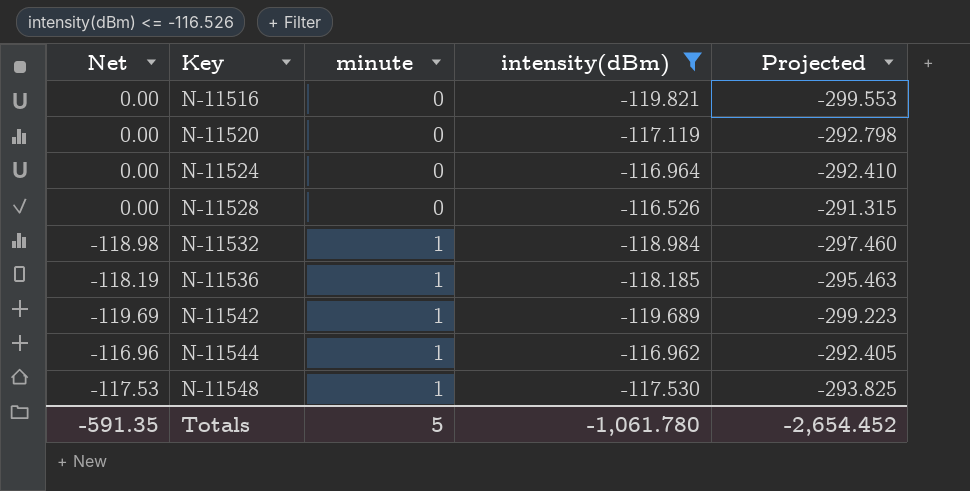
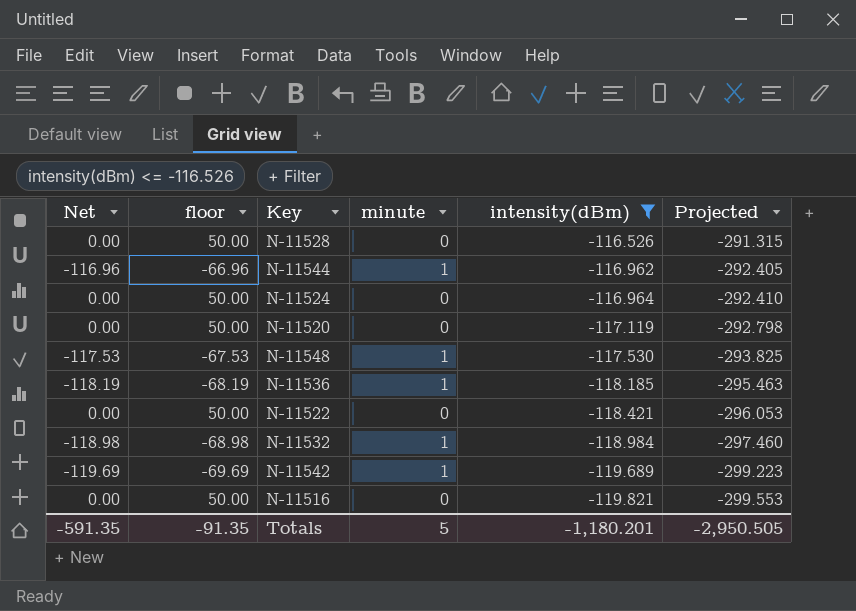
row order: Key ascending -> intensity(dBm) descending
column floor | formula: none -> [Net] + 50
row N-11522: none -> 0.00 | 50.00 | 0 | -118.421 | -296.053
Totals | intensity(dBm): -1,061.780 -> -1,180.201
Totals | Projected: -2,654.452 -> -2,950.505

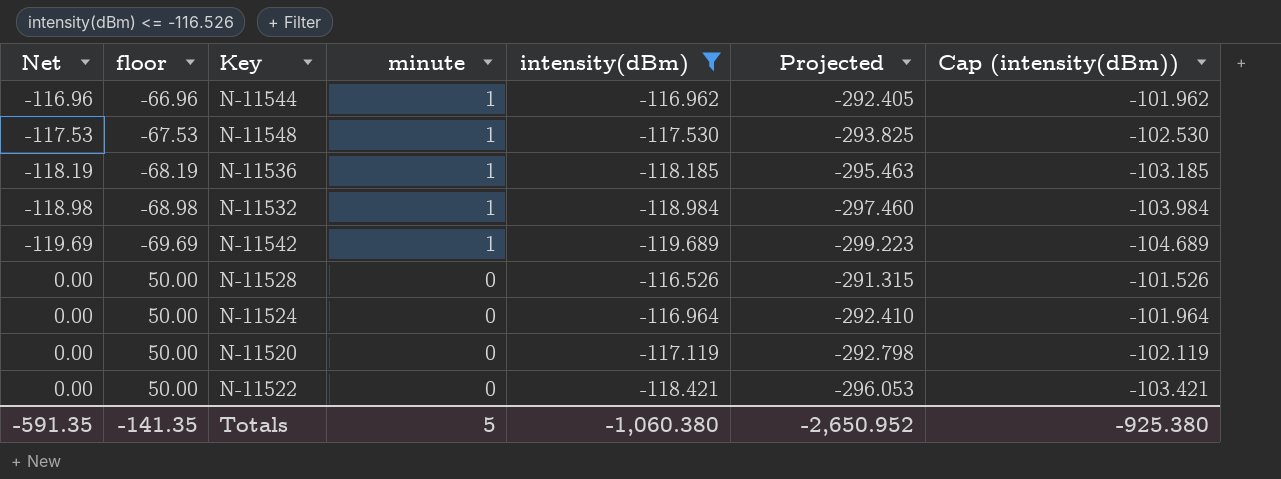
row order: intensity(dBm) descending -> minute descending
column Cap (intensity(dBm)) | formula: none -> [intensity(dBm)] + 15
row N-11516: 0.00 | 50.00 | 0 | -119.821 | -299.553 -> none
Totals | floor: -91.35 -> -141.35
Totals | intensity(dBm): -1,180.201 -> -1,060.380
Totals | Projected: -2,950.505 -> -2,650.952

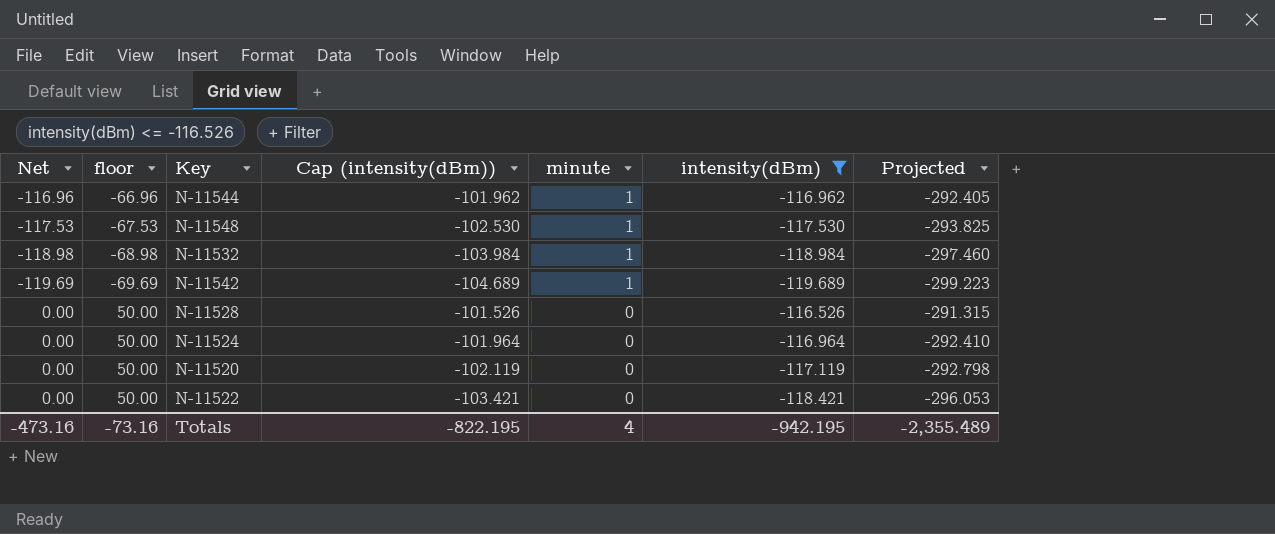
column Cap (intensity(dBm)) | position: 7 -> 4
row N-11536: -118.19 | -68.19 | 1 | -118.185 | -295.463 | -103.185 -> none
Totals | Net: -591.35 -> -473.16
Totals | floor: -141.35 -> -73.16
Totals | Cap (intensity(dBm)): -925.380 -> -822.195
Totals | minute: 5 -> 4
Totals | intensity(dBm): -1,060.380 -> -942.195
Totals | Projected: -2,650.952 -> -2,355.489

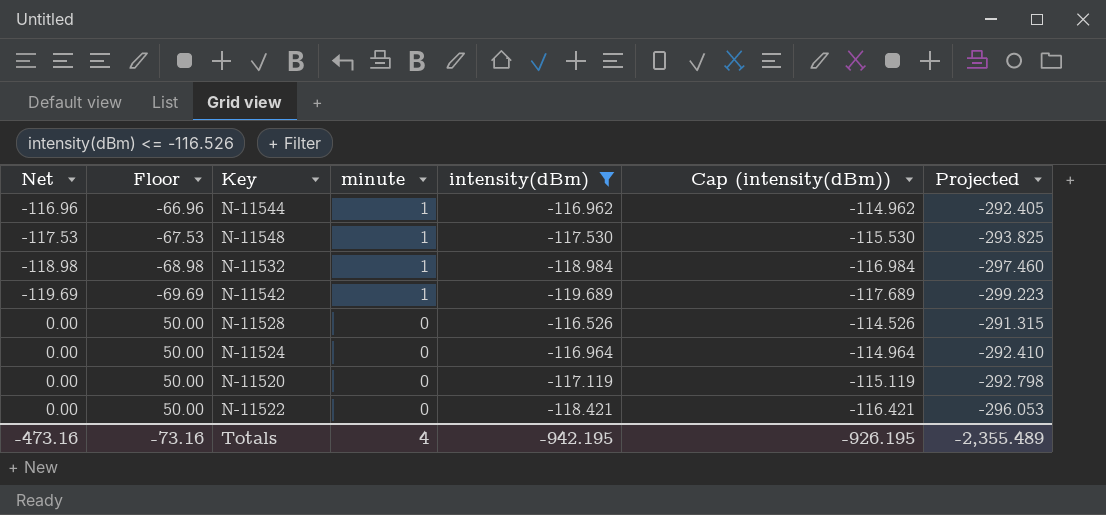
column name: floor -> Floor
column Cap (intensity(dBm)) | formula: [intensity(dBm)] + 15 -> [intensity(dBm)] + 2
column Cap (intensity(dBm)) | position: 4 -> 6
Totals | Cap (intensity(dBm)): -822.195 -> -926.195

